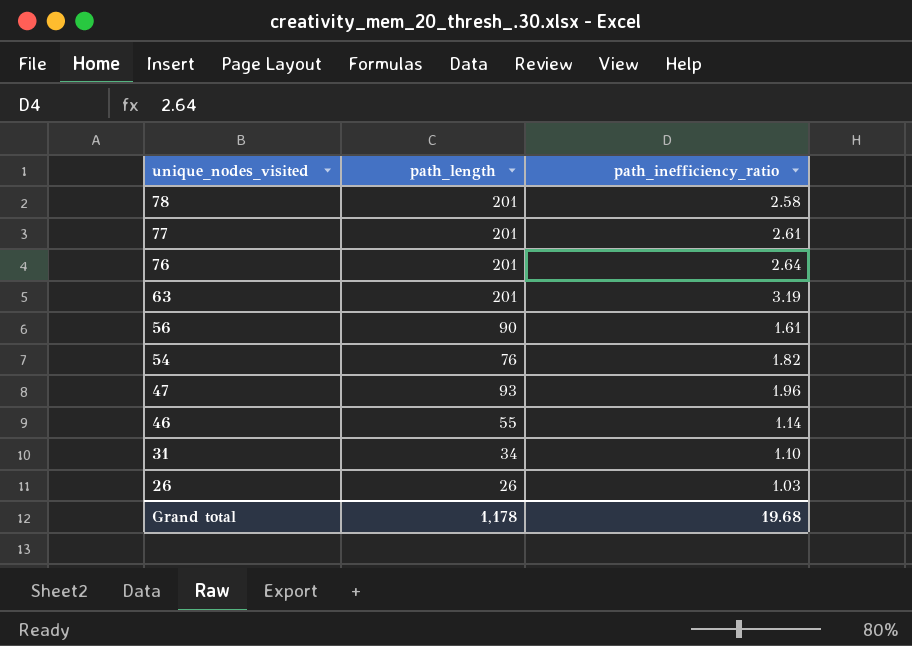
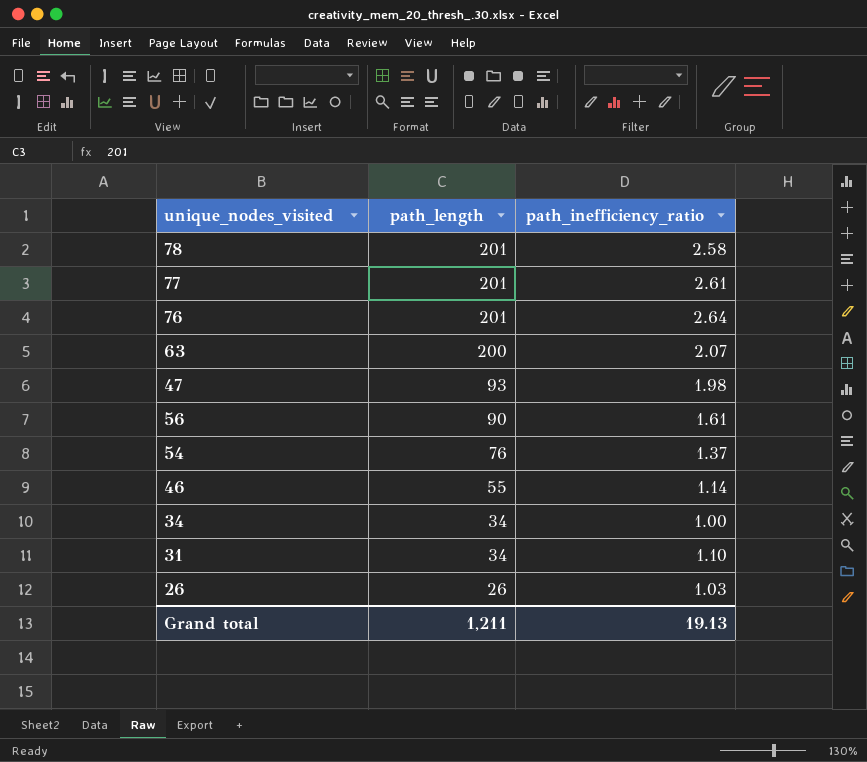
row order: unique_nodes_visited descending -> path_length descending
63 | path_length: 201 -> 200
63 | path_inefficiency_ratio: 3.19 -> 2.07
47 | path_inefficiency_ratio: 1.96 -> 1.98
54 | path_inefficiency_ratio: 1.82 -> 1.37
row 34: none -> 34 | 1.00
Grand total | path_length: 1,178 -> 1,211
Grand total | path_inefficiency_ratio: 19.68 -> 19.13

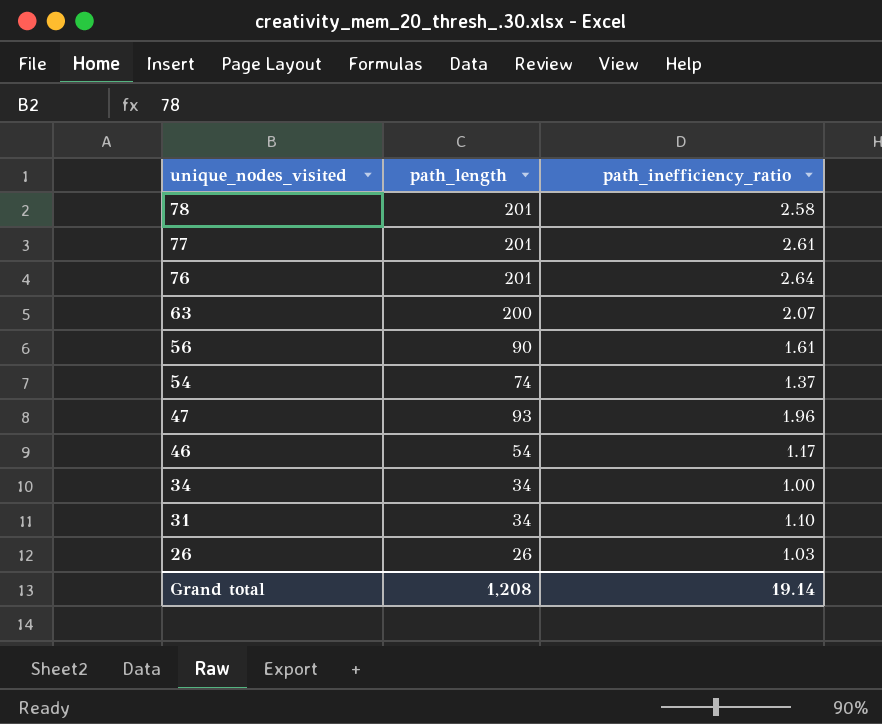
row order: path_length descending -> unique_nodes_visited descending
54 | path_length: 76 -> 74
47 | path_inefficiency_ratio: 1.98 -> 1.96
46 | path_length: 55 -> 54
46 | path_inefficiency_ratio: 1.14 -> 1.17
Grand total | path_length: 1,211 -> 1,208
Grand total | path_inefficiency_ratio: 19.13 -> 19.14

